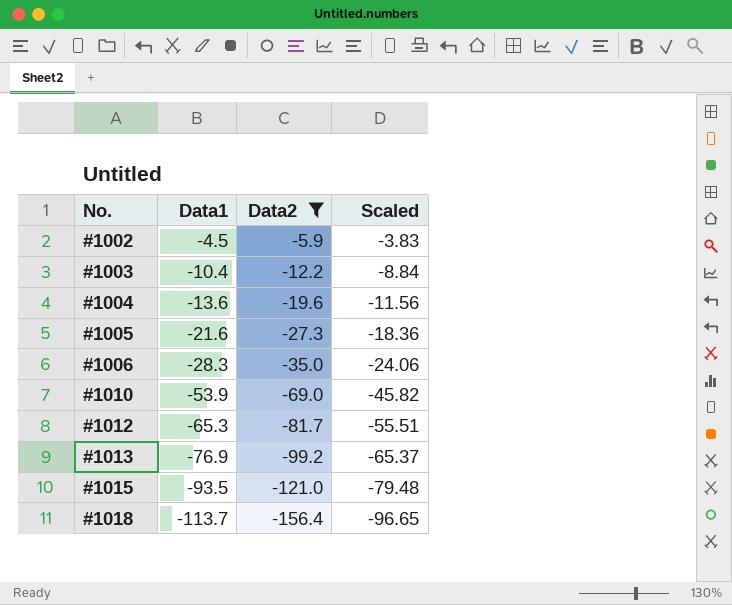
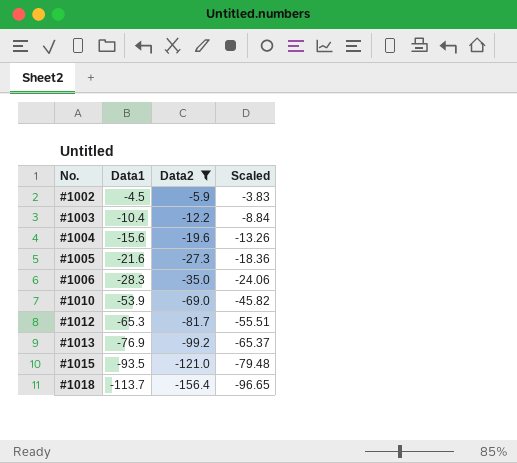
#1004 | Data1: -13.6 -> -15.6
#1004 | Scaled: -11.56 -> -13.26

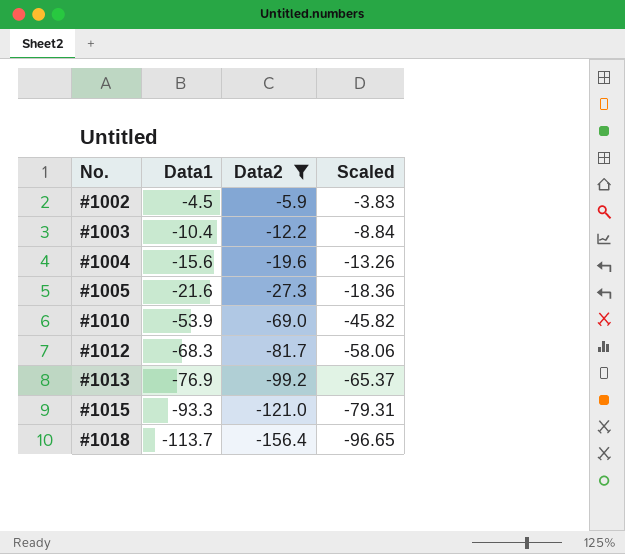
row #1006: -28.3 | -35.0 | -24.06 -> none
#1012 | Data1: -65.3 -> -68.3
#1012 | Scaled: -55.51 -> -58.06
#1015 | Data1: -93.5 -> -93.3
#1015 | Scaled: -79.48 -> -79.31

